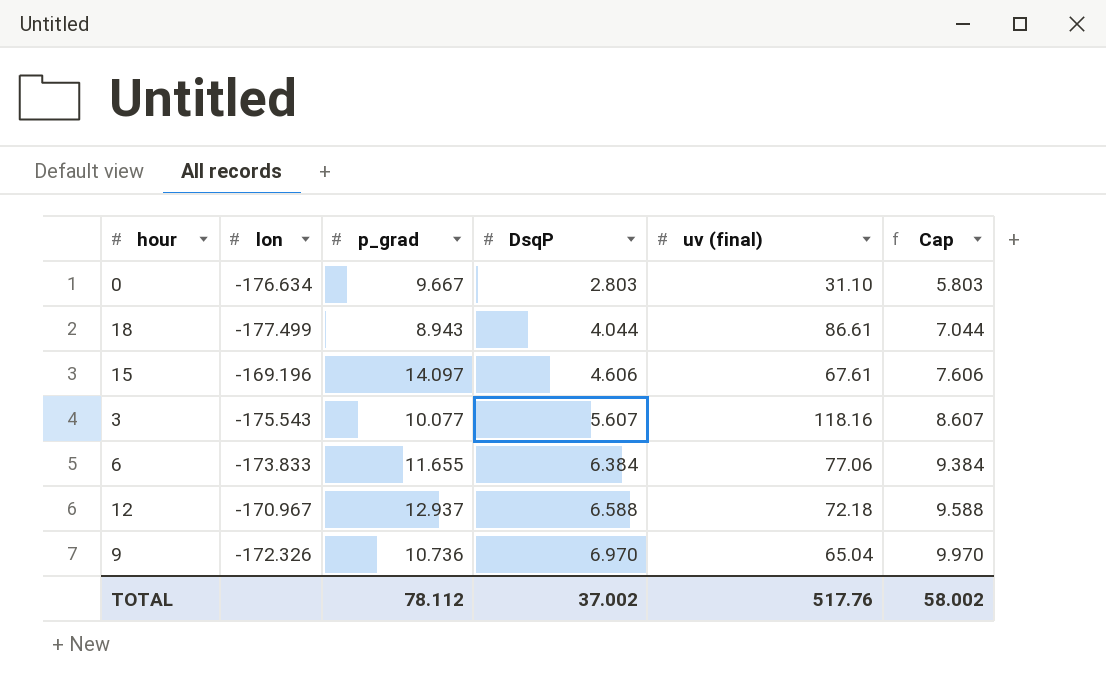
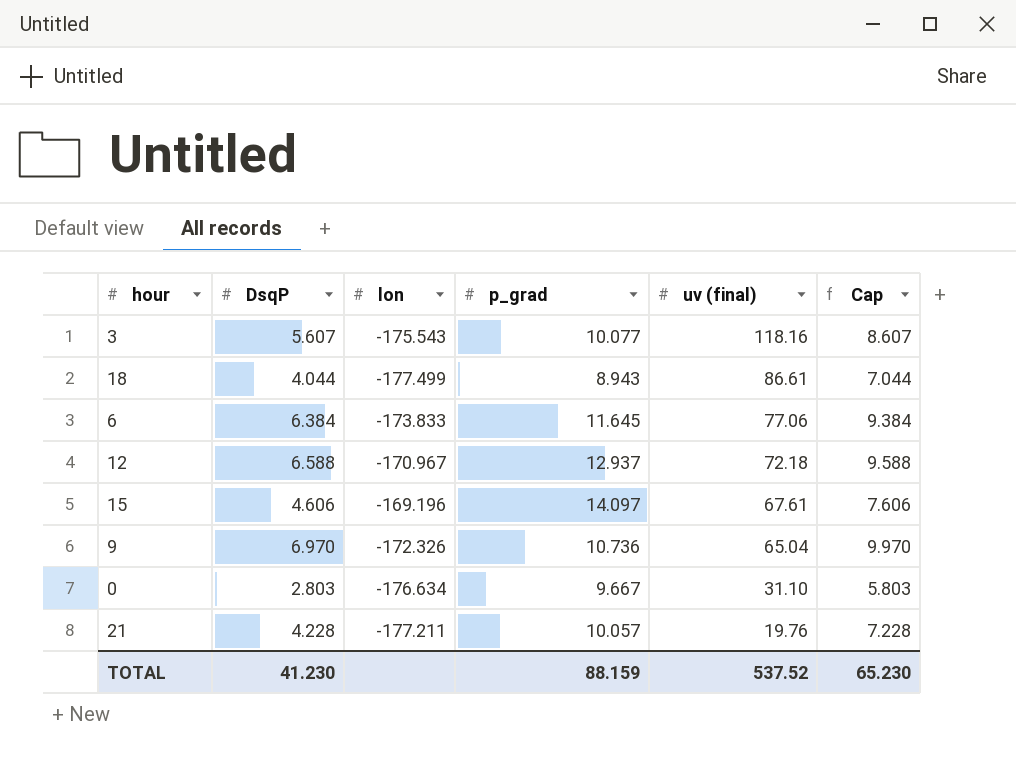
row order: DsqP ascending -> uv (final) descending
column DsqP | position: 4 -> 2
6 | p_grad: 11.655 -> 11.645
row 21: none -> 4.228 | -177.211 | 10.057 | 19.76 | 7.228
TOTAL | DsqP: 37.002 -> 41.230
TOTAL | p_grad: 78.112 -> 88.159
TOTAL | uv (final): 517.76 -> 537.52
TOTAL | Cap: 58.002 -> 65.230

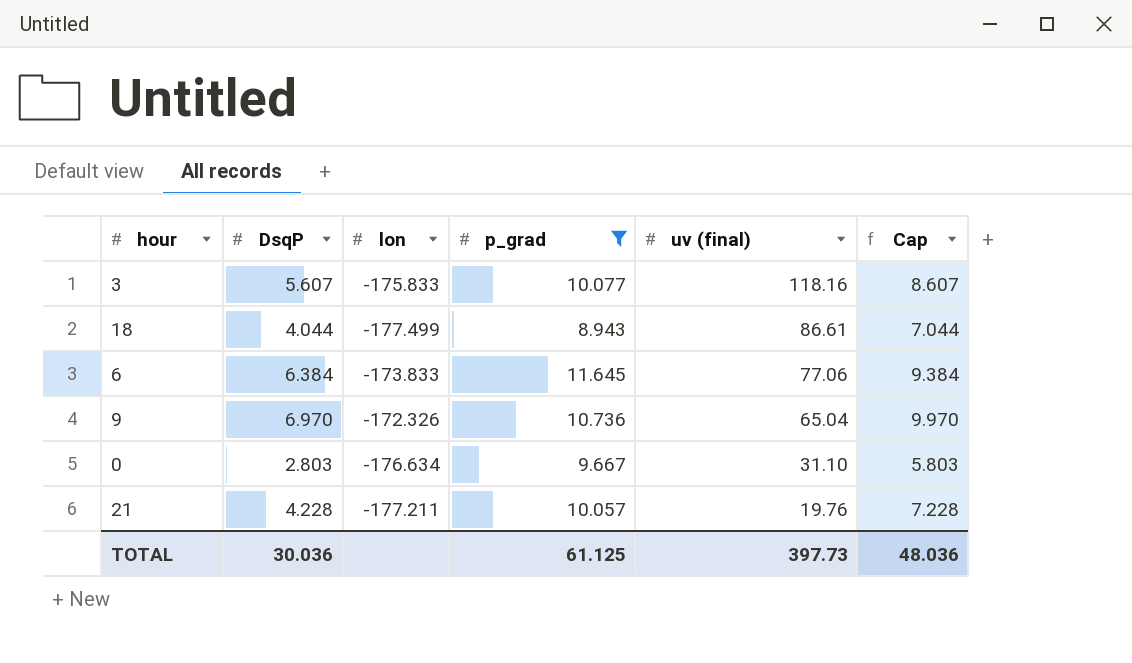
filter: none -> p_grad <= 11.645
3 | lon: -175.543 -> -175.833
TOTAL | DsqP: 41.230 -> 30.036
TOTAL | p_grad: 88.159 -> 61.125
TOTAL | uv (final): 537.52 -> 397.73
TOTAL | Cap: 65.230 -> 48.036

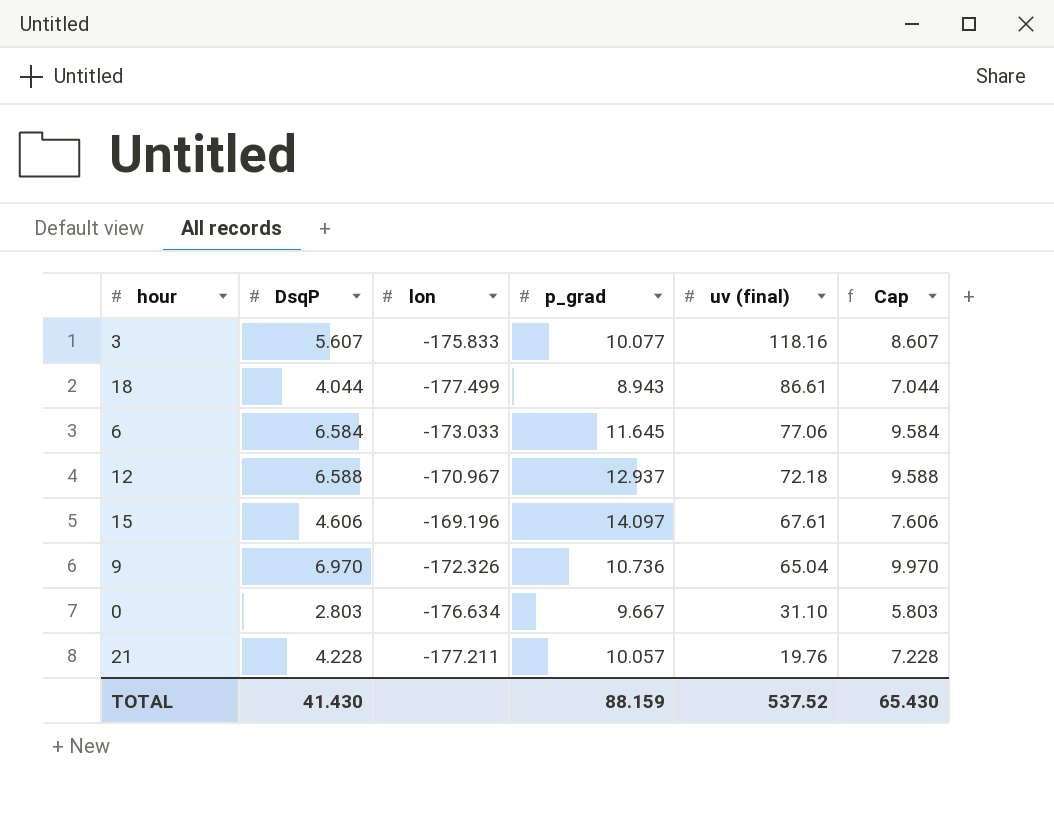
filter: p_grad <= 11.645 -> none
6 | DsqP: 6.384 -> 6.584
6 | lon: -173.833 -> -173.033
6 | Cap: 9.384 -> 9.584
TOTAL | DsqP: 30.036 -> 41.430
TOTAL | p_grad: 61.125 -> 88.159
TOTAL | uv (final): 397.73 -> 537.52
TOTAL | Cap: 48.036 -> 65.430

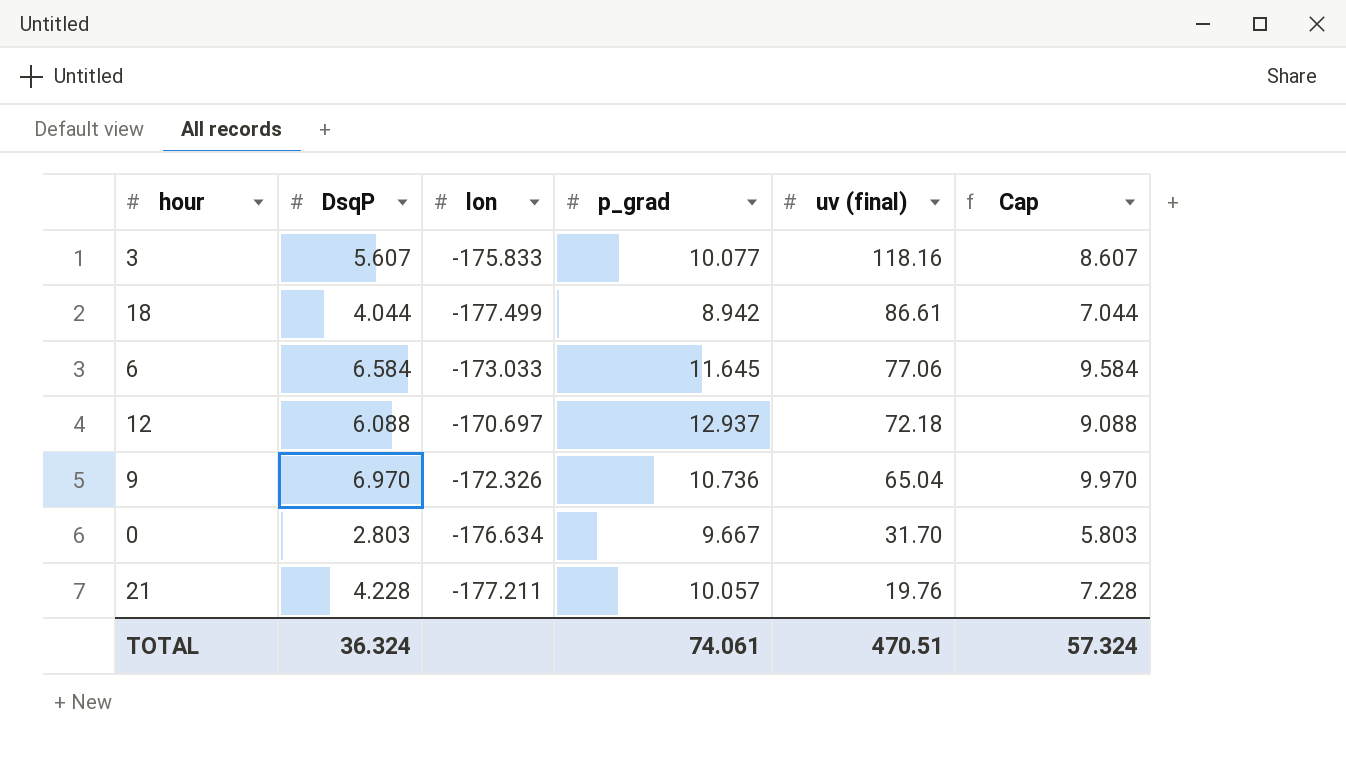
row 15: 4.606 | -169.196 | 14.097 | 67.61 | 7.606 -> none
18 | p_grad: 8.943 -> 8.942
12 | DsqP: 6.588 -> 6.088
12 | lon: -170.967 -> -170.697
12 | Cap: 9.588 -> 9.088
0 | uv (final): 31.10 -> 31.70
TOTAL | DsqP: 41.430 -> 36.324
TOTAL | p_grad: 88.159 -> 74.061
TOTAL | uv (final): 537.52 -> 470.51
TOTAL | Cap: 65.430 -> 57.324

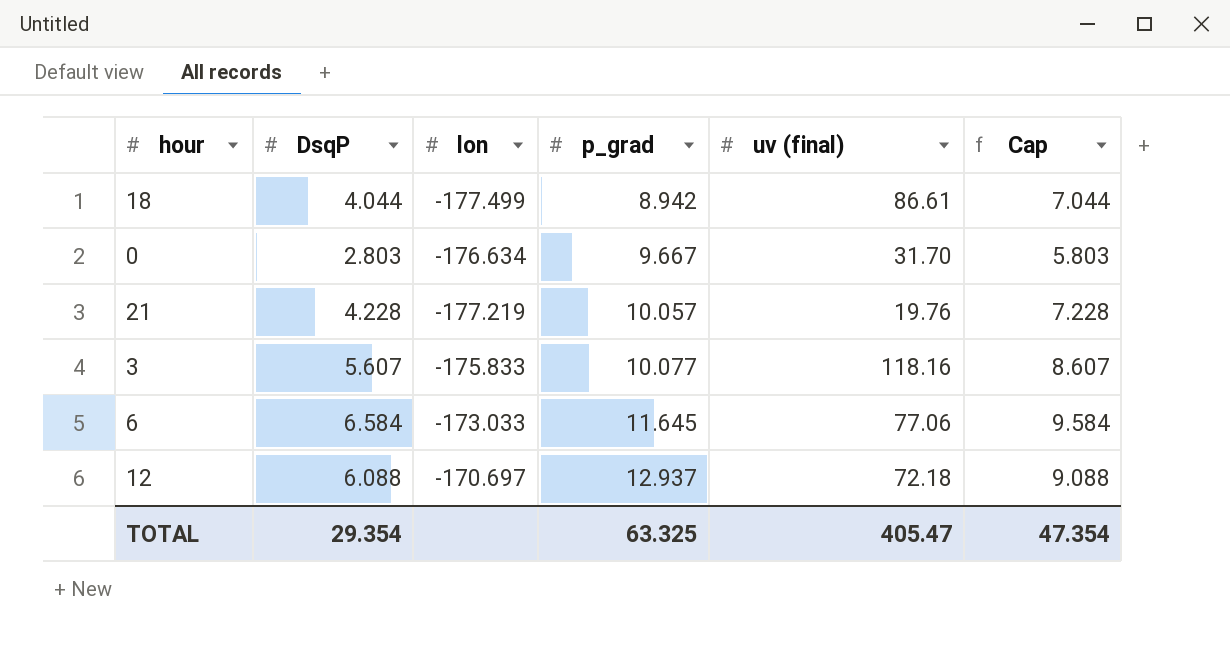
row order: uv (final) descending -> p_grad ascending
row 9: 6.970 | -172.326 | 10.736 | 65.04 | 9.970 -> none
21 | lon: -177.211 -> -177.219
TOTAL | DsqP: 36.324 -> 29.354
TOTAL | p_grad: 74.061 -> 63.325
TOTAL | uv (final): 470.51 -> 405.47
TOTAL | Cap: 57.324 -> 47.354

